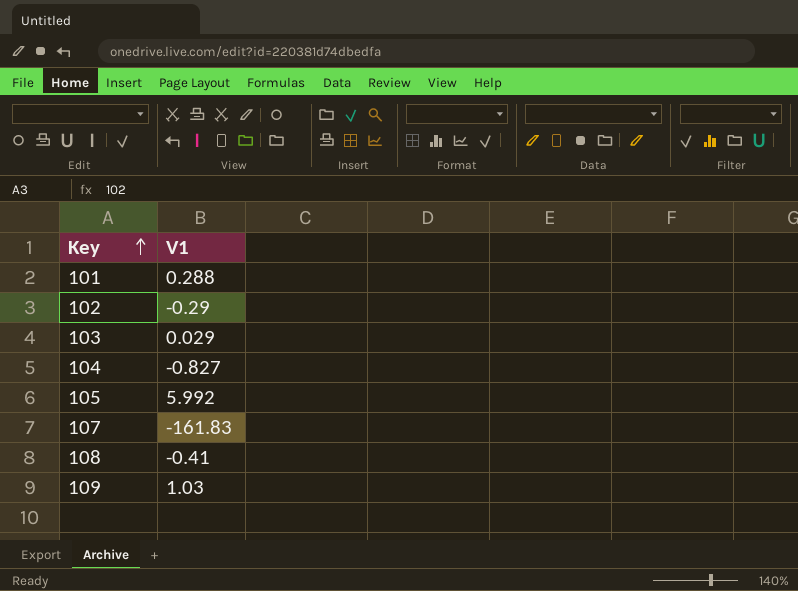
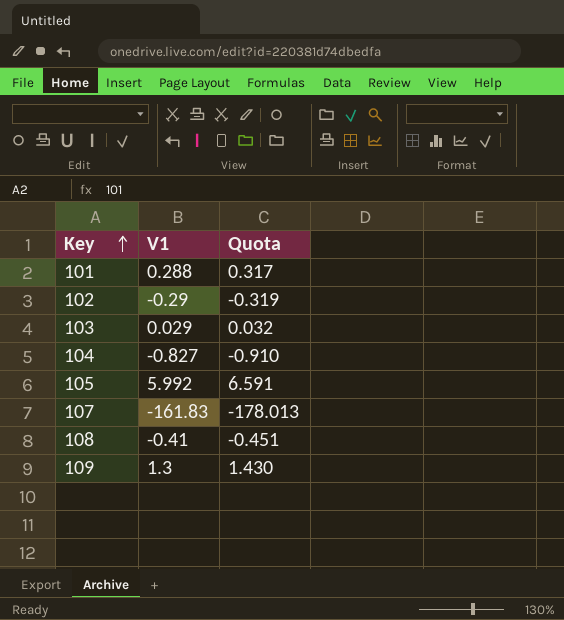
column Quota | formula: none -> [V1] * 1.1
109 | V1: 1.03 -> 1.3

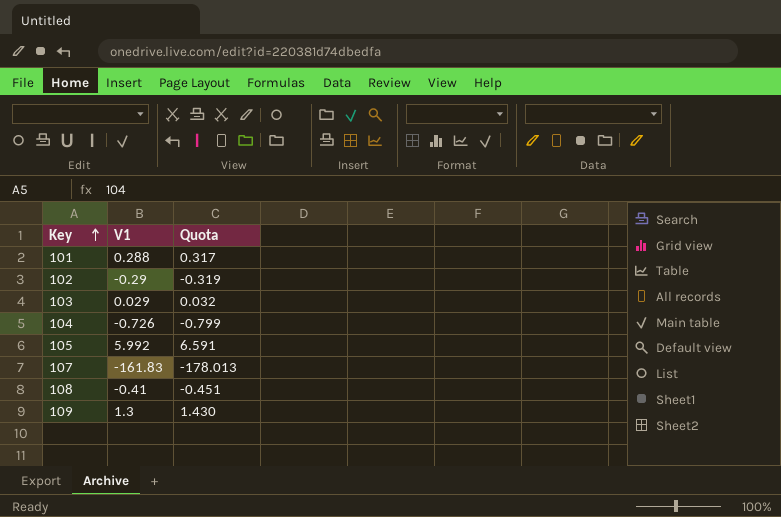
104 | V1: -0.827 -> -0.726
104 | Quota: -0.910 -> -0.799

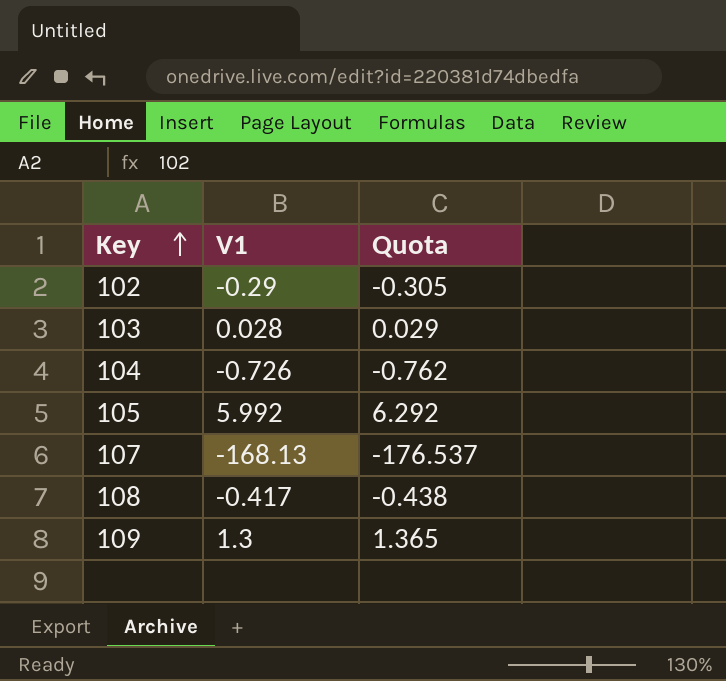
column Quota | formula: [V1] * 1.1 -> [V1] * 1.05
row 101: 0.288 | 0.317 -> none
103 | V1: 0.029 -> 0.028
107 | V1: -161.83 -> -168.13
108 | V1: -0.41 -> -0.417

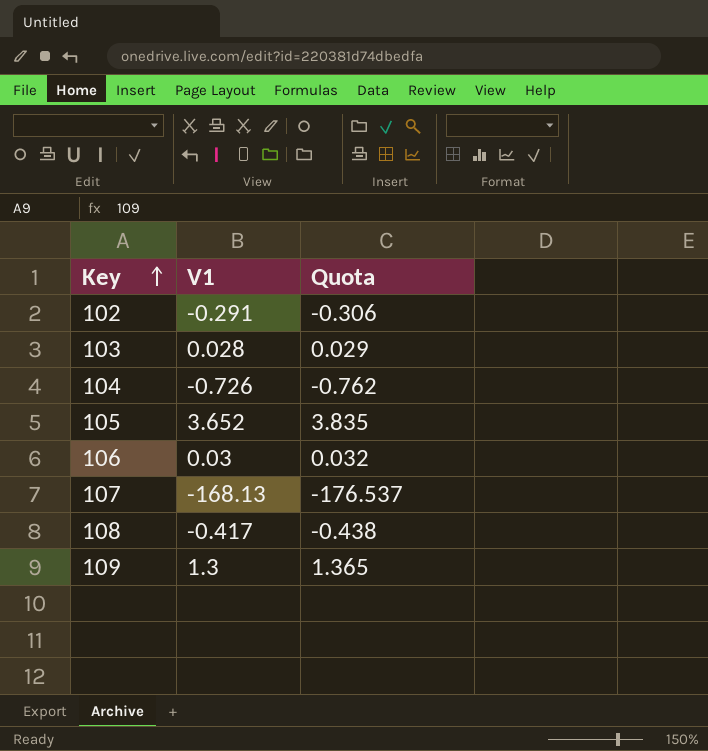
102 | V1: -0.29 -> -0.291
102 | Quota: -0.305 -> -0.306
105 | V1: 5.992 -> 3.652
105 | Quota: 6.292 -> 3.835
row 106: none -> 0.03 | 0.032

